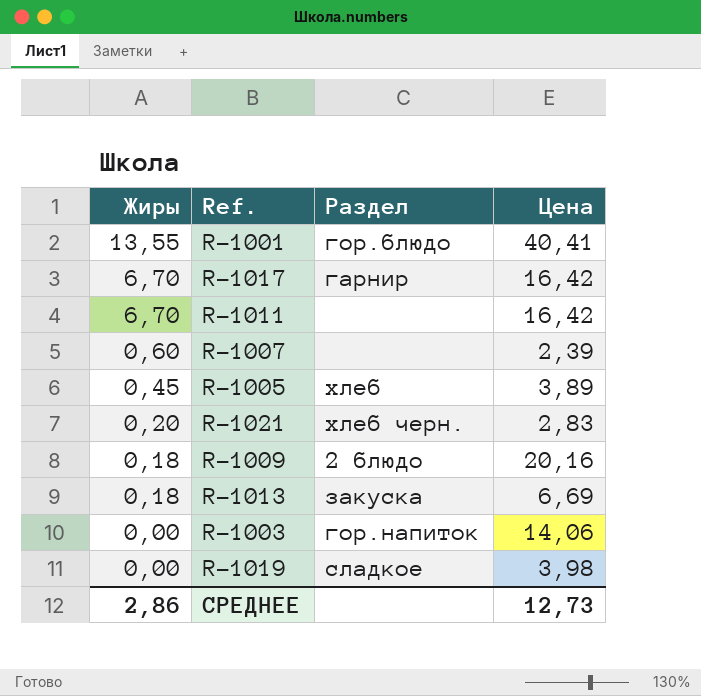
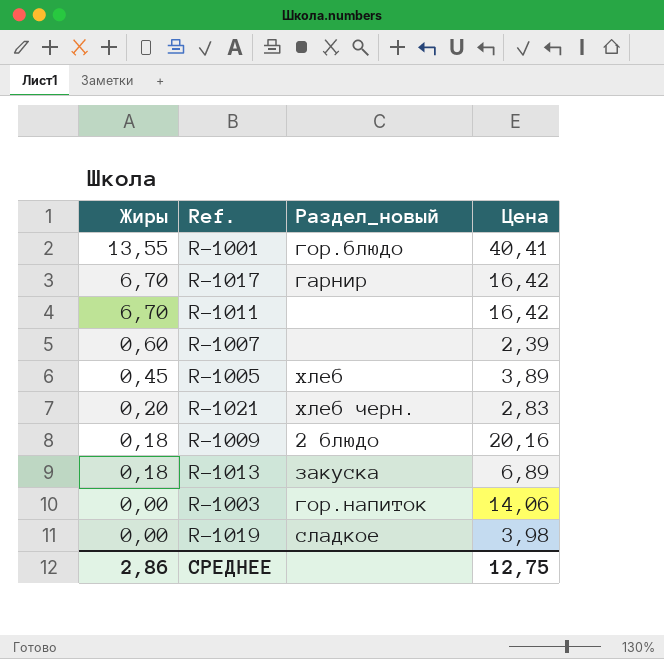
column name: Раздел -> Раздел_новый
R-1013 | Цена: 6,69 -> 6,89
СРЕДНЕЕ | Цена: 12,73 -> 12,75

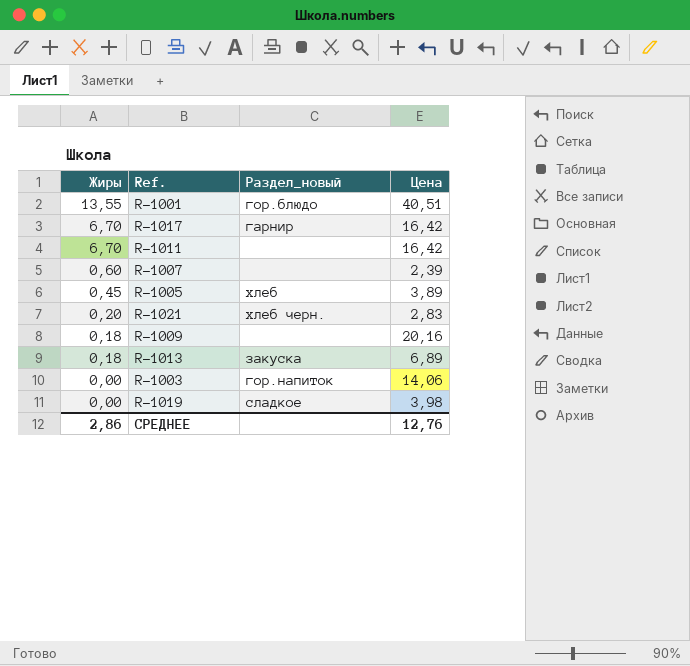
R-1001 | Цена: 40,41 -> 40,51
R-1009 | Раздел_новый: 2 блюдо -> none
СРЕДНЕЕ | Цена: 12,75 -> 12,76

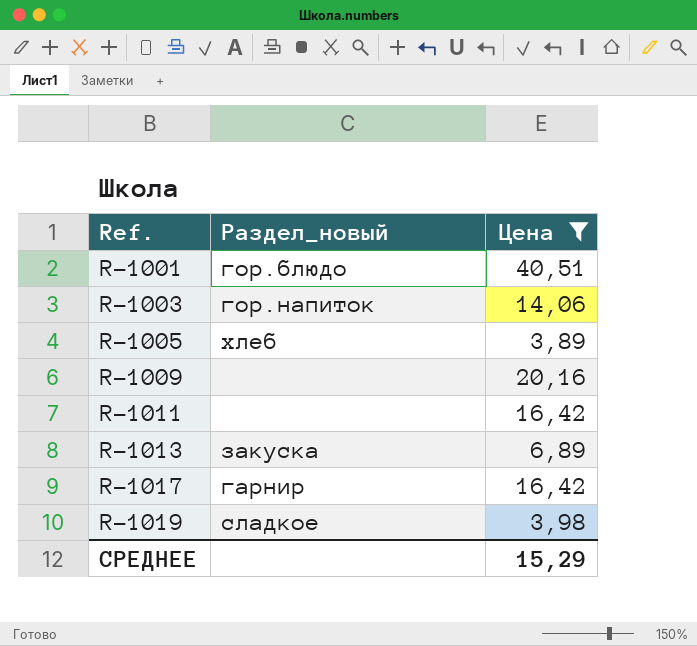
filter: none -> Цена >= 3,89
row order: Жиры descending -> Ref. ascending
column Жиры | position: 1 -> none
СРЕДНЕЕ | Цена: 12,76 -> 15,29

